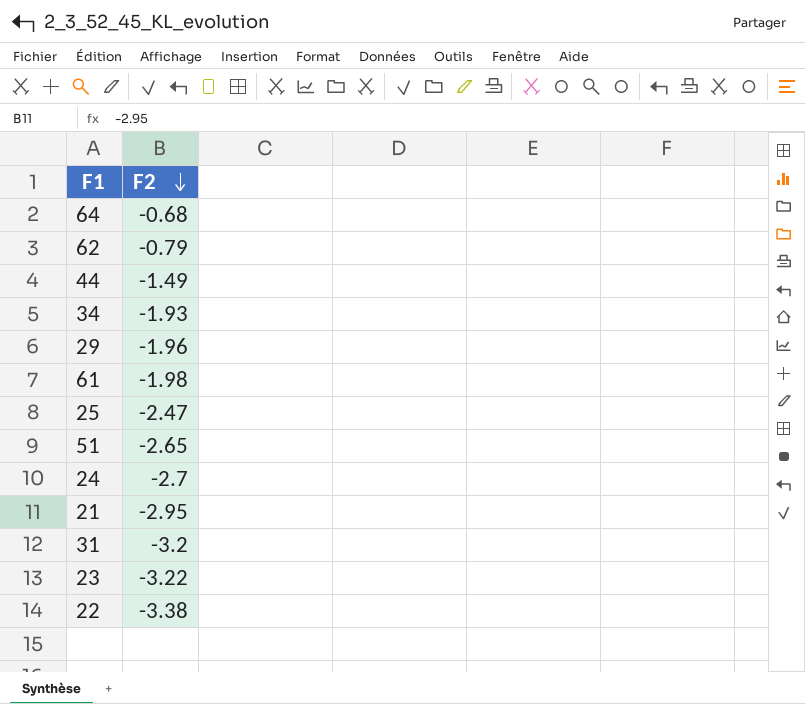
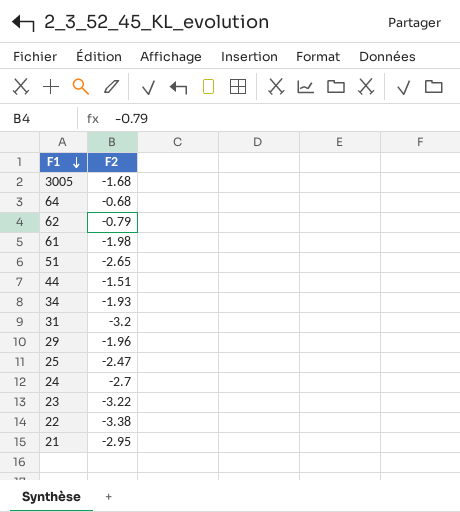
row order: F2 descending -> F1 descending
row 3005: none -> -1.68
44 | F2: -1.49 -> -1.51

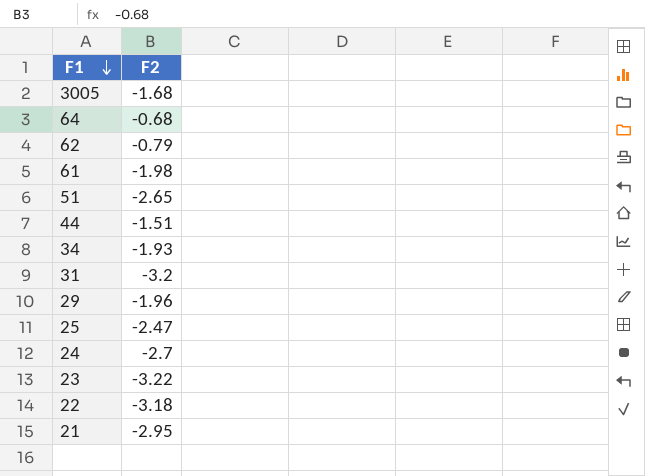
22 | F2: -3.38 -> -3.18

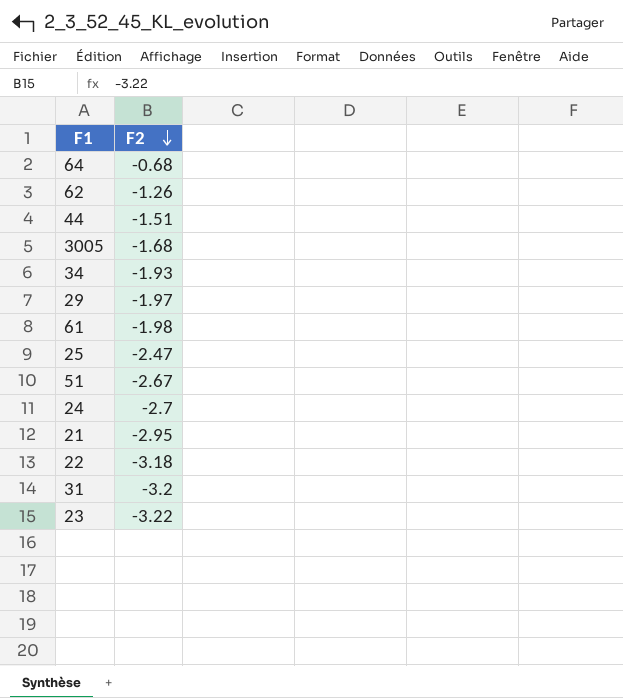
row order: F1 descending -> F2 descending
62 | F2: -0.79 -> -1.26
29 | F2: -1.96 -> -1.97
51 | F2: -2.65 -> -2.67

